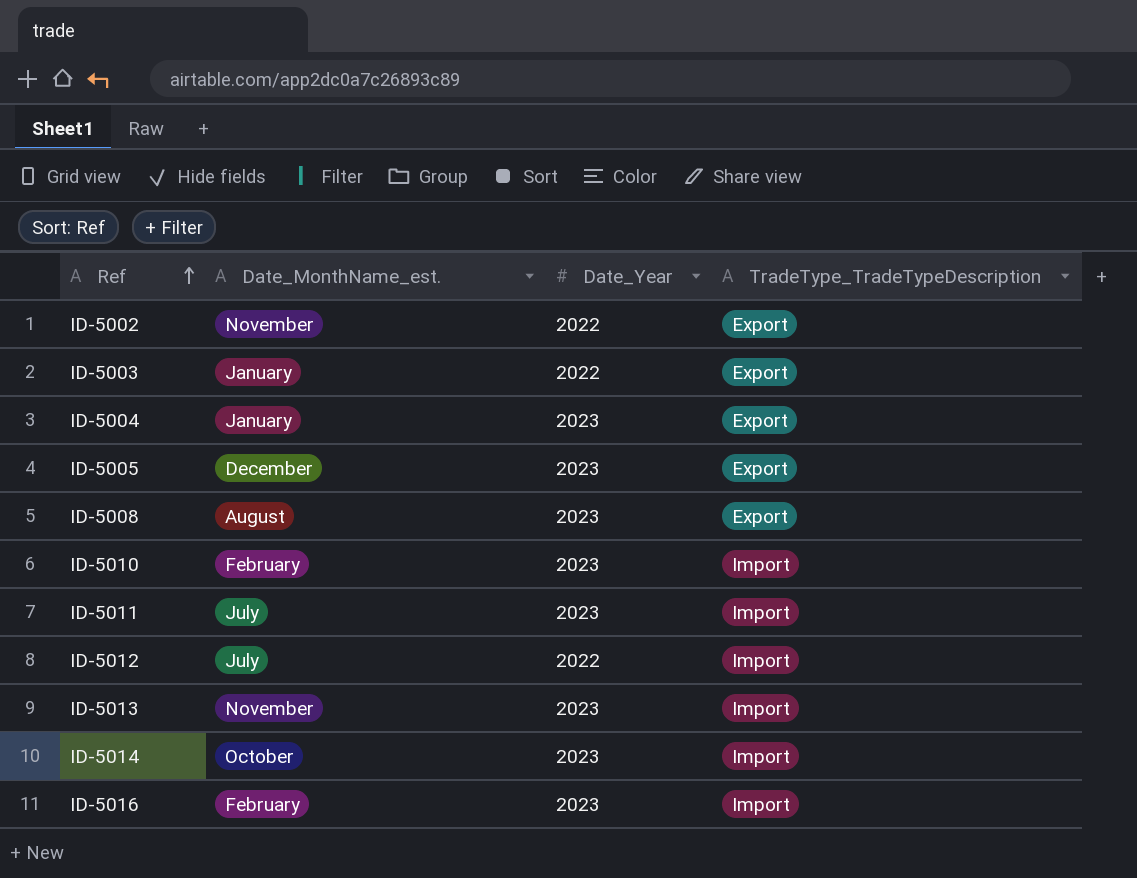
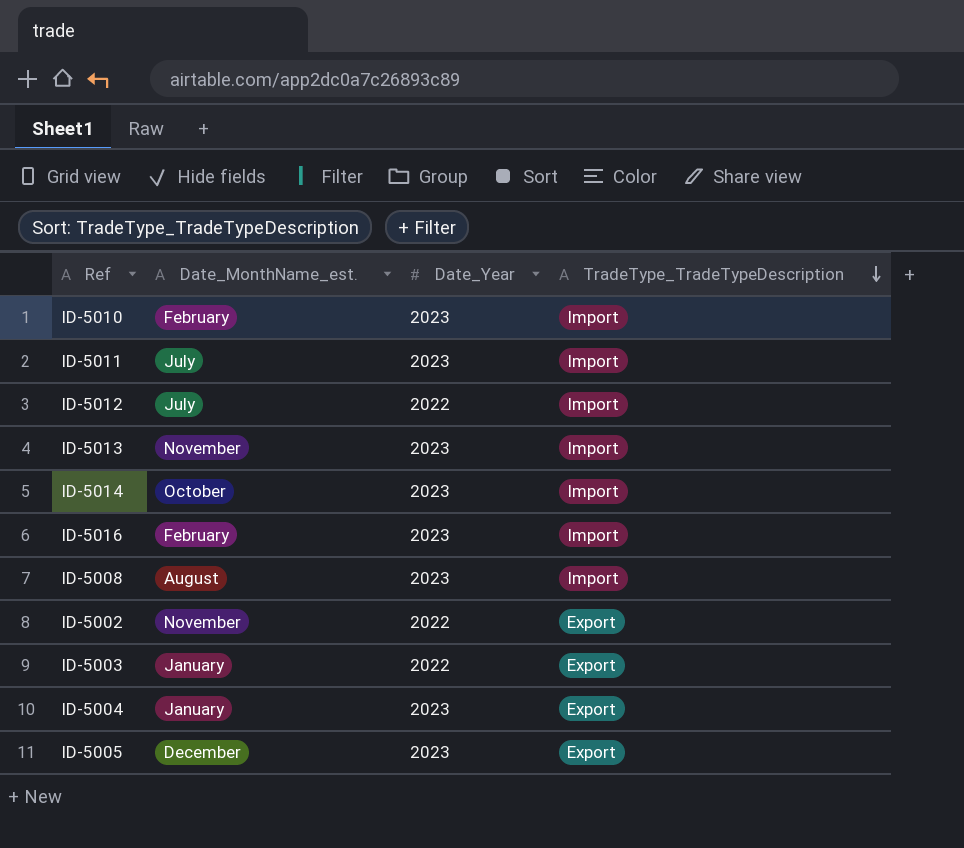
row order: Ref ascending -> TradeType_TradeTypeDescription descending
ID-5008 | TradeType_TradeTypeDescription: Export -> Import

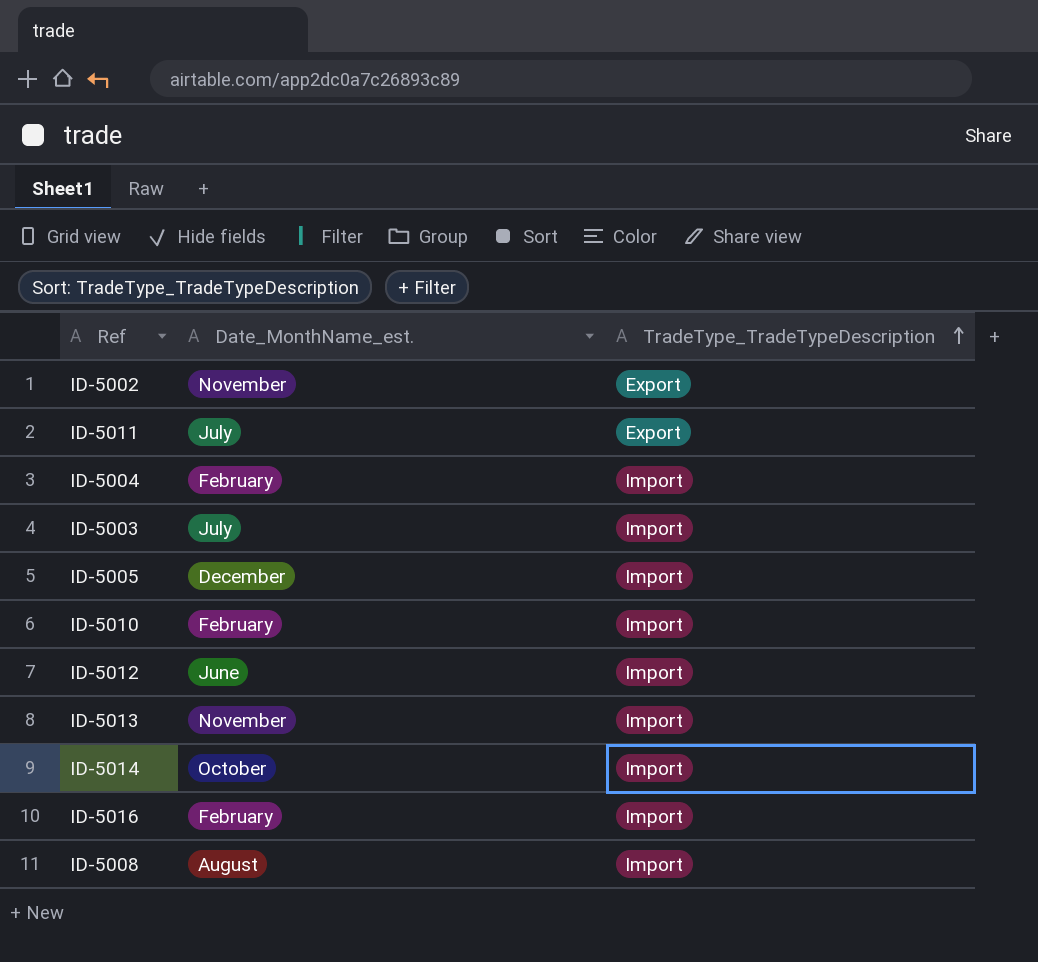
row order: TradeType_TradeTypeDescription descending -> TradeType_TradeTypeDescription ascending
column Date_Year | position: 3 -> none
ID-5011 | TradeType_TradeTypeDescription: Import -> Export
ID-5004 | Date_MonthName_est.: January -> February
ID-5004 | TradeType_TradeTypeDescription: Export -> Import
ID-5003 | Date_MonthName_est.: January -> July
ID-5003 | TradeType_TradeTypeDescription: Export -> Import
ID-5005 | TradeType_TradeTypeDescription: Export -> Import
ID-5012 | Date_MonthName_est.: July -> June

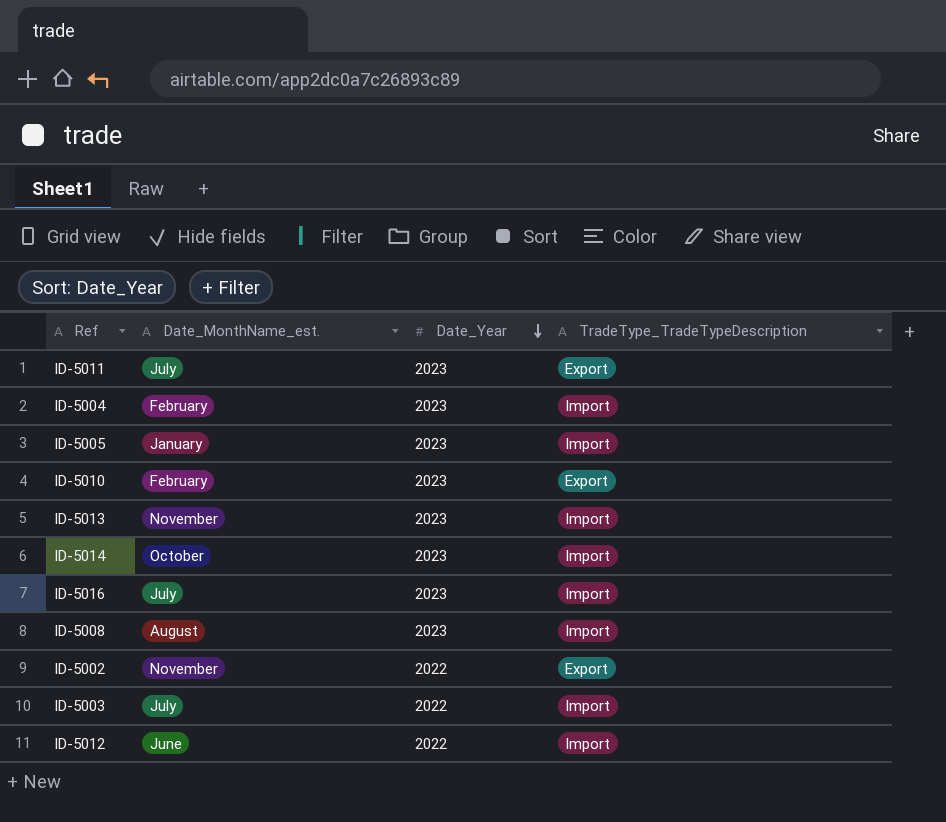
row order: TradeType_TradeTypeDescription ascending -> Date_Year descending
column Date_Year | position: none -> 3
ID-5005 | Date_MonthName_est.: December -> January
ID-5010 | TradeType_TradeTypeDescription: Import -> Export
ID-5016 | Date_MonthName_est.: February -> July

